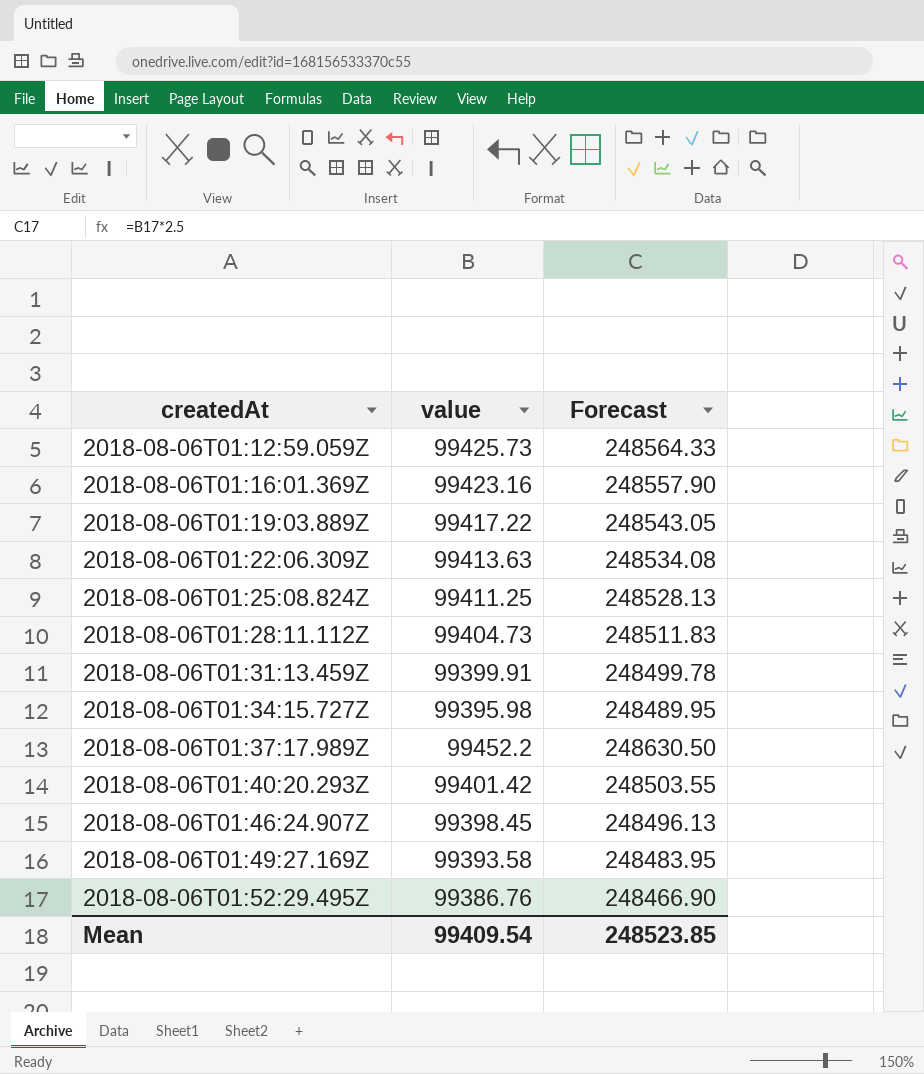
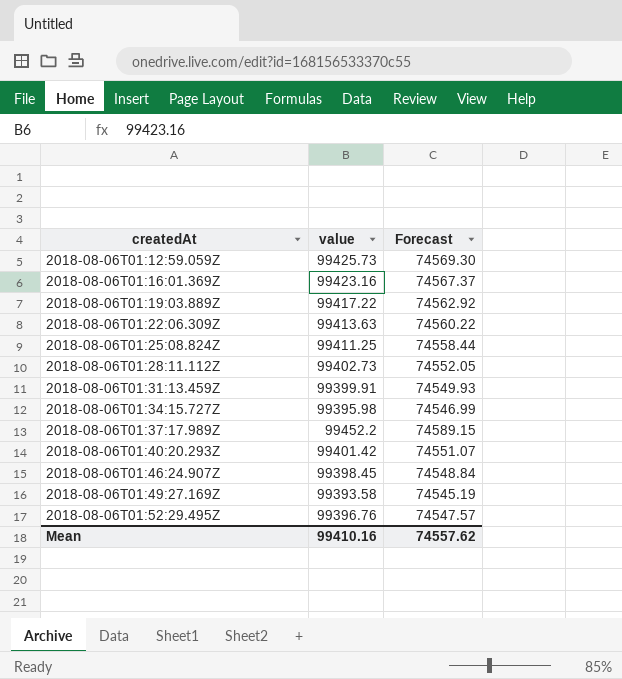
column Forecast | formula: [value] * 2.5 -> [value] * 0.75
2018-08-06T01:28:11.112Z | value: 99404.73 -> 99402.73
2018-08-06T01:52:29.495Z | value: 99386.76 -> 99396.76
Mean | value: 99409.54 -> 99410.16
Mean | Forecast: 248523.85 -> 74557.62

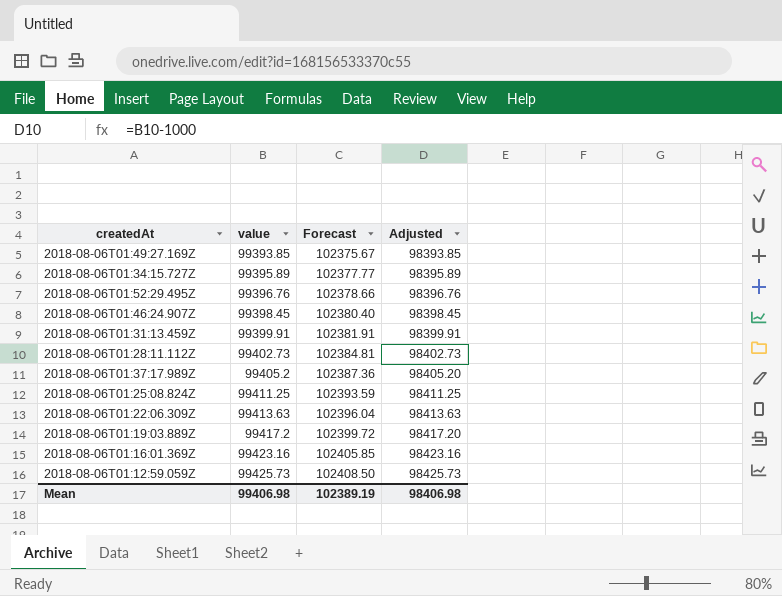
row order: createdAt ascending -> value ascending
column Forecast | formula: [value] * 0.75 -> [value] * 1.03
column Adjusted | formula: none -> [value] - 1000
row 2018-08-06T01:40:20.293Z: 99401.42 | 74551.07 -> none
2018-08-06T01:49:27.169Z | value: 99393.58 -> 99393.85
2018-08-06T01:34:15.727Z | value: 99395.98 -> 99395.89
2018-08-06T01:37:17.989Z | value: 99452.2 -> 99405.2
2018-08-06T01:19:03.889Z | value: 99417.22 -> 99417.2
Mean | value: 99410.16 -> 99406.98
Mean | Forecast: 74557.62 -> 102389.19

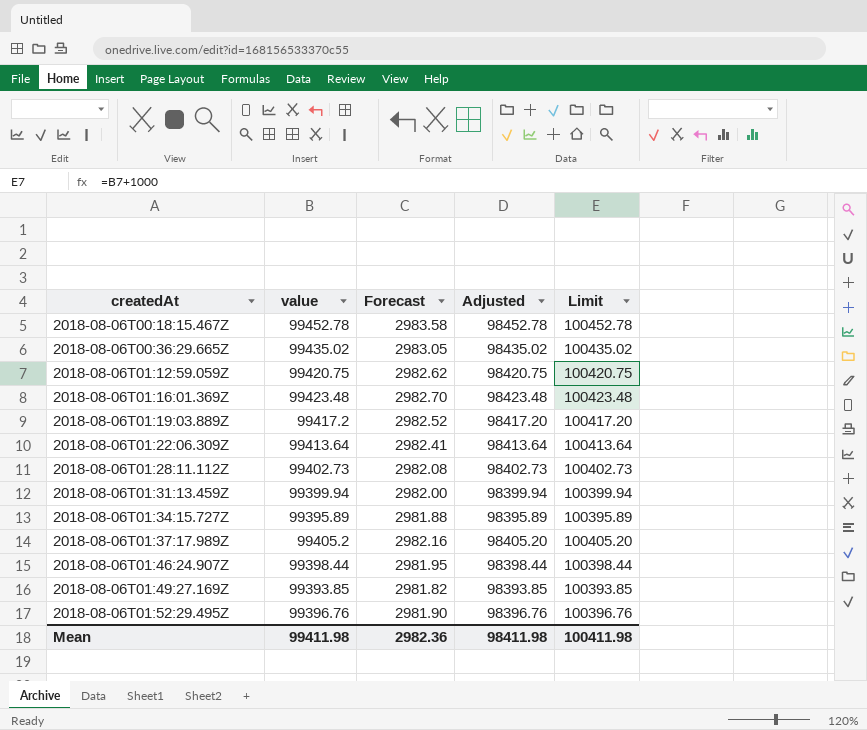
row order: value ascending -> createdAt ascending
column Forecast | formula: [value] * 1.03 -> [value] * 0.03
column Limit | formula: none -> [value] + 1000
row 2018-08-06T01:25:08.824Z: 99411.25 | 102393.59 | 98411.25 -> none
row 2018-08-06T00:18:15.467Z: none -> 99452.78 | 2983.58 | 98452.78 | 100452.78
row 2018-08-06T00:36:29.665Z: none -> 99435.02 | 2983.05 | 98435.02 | 100435.02
2018-08-06T01:12:59.059Z | value: 99425.73 -> 99420.75
2018-08-06T01:12:59.059Z | Adjusted: 98425.73 -> 98420.75
2018-08-06T01:16:01.369Z | value: 99423.16 -> 99423.48
2018-08-06T01:16:01.369Z | Adjusted: 98423.16 -> 98423.48
2018-08-06T01:22:06.309Z | value: 99413.63 -> 99413.64
2018-08-06T01:22:06.309Z | Adjusted: 98413.63 -> 98413.64
2018-08-06T01:31:13.459Z | value: 99399.91 -> 99399.94
2018-08-06T01:31:13.459Z | Adjusted: 98399.91 -> 98399.94
2018-08-06T01:46:24.907Z | value: 99398.45 -> 99398.44
2018-08-06T01:46:24.907Z | Adjusted: 98398.45 -> 98398.44
Mean | value: 99406.98 -> 99411.98
Mean | Forecast: 102389.19 -> 2982.36
Mean | Adjusted: 98406.98 -> 98411.98

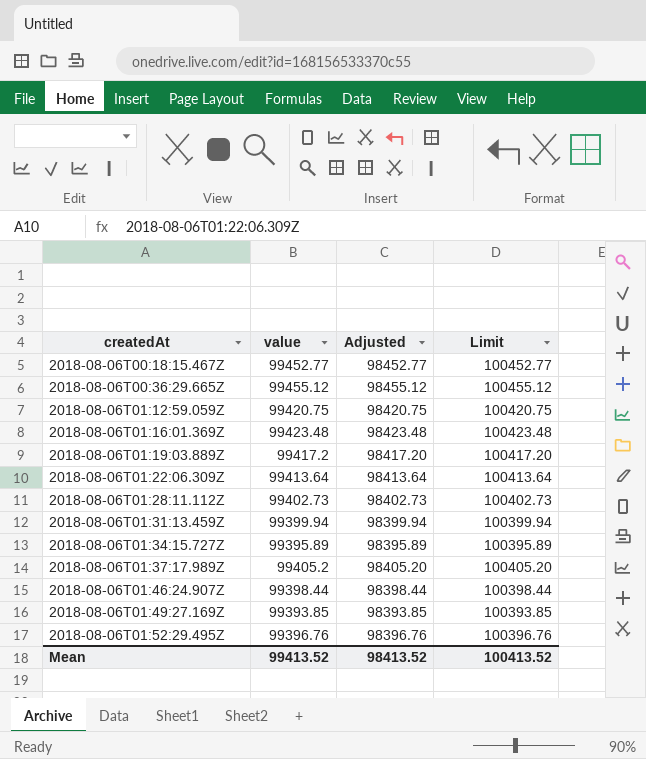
column Forecast | formula: [value] * 0.03 -> none
2018-08-06T00:18:15.467Z | value: 99452.78 -> 99452.77
2018-08-06T00:18:15.467Z | Adjusted: 98452.78 -> 98452.77
2018-08-06T00:18:15.467Z | Limit: 100452.78 -> 100452.77
2018-08-06T00:36:29.665Z | value: 99435.02 -> 99455.12
2018-08-06T00:36:29.665Z | Adjusted: 98435.02 -> 98455.12
2018-08-06T00:36:29.665Z | Limit: 100435.02 -> 100455.12
Mean | value: 99411.98 -> 99413.52
Mean | Adjusted: 98411.98 -> 98413.52
Mean | Limit: 100411.98 -> 100413.52

